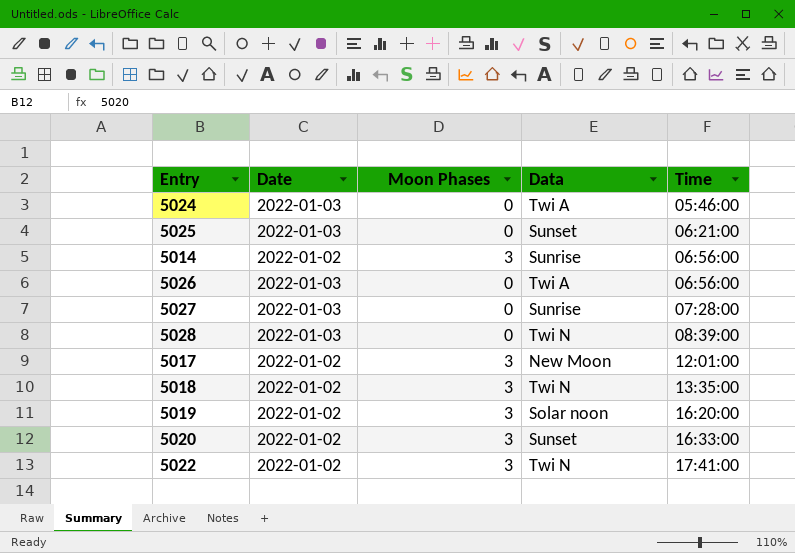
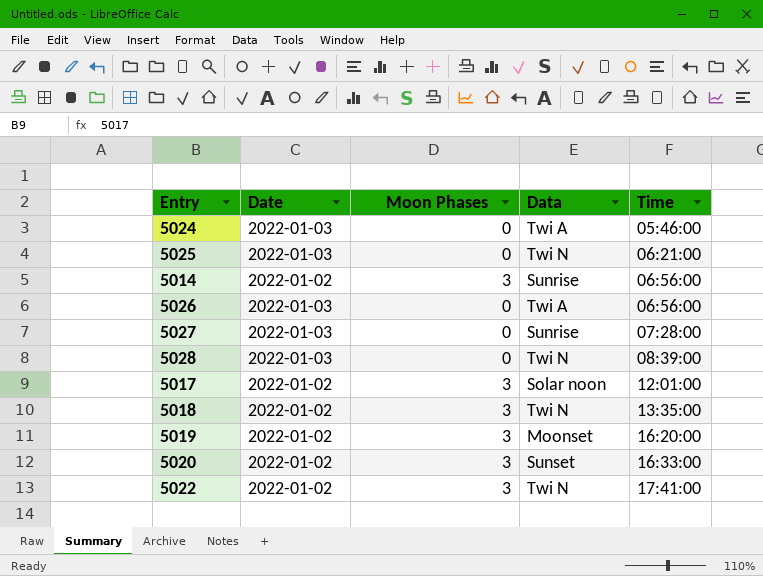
5025 | Data: Sunset -> Twi N
5017 | Data: New Moon -> Solar noon
5019 | Data: Solar noon -> Moonset

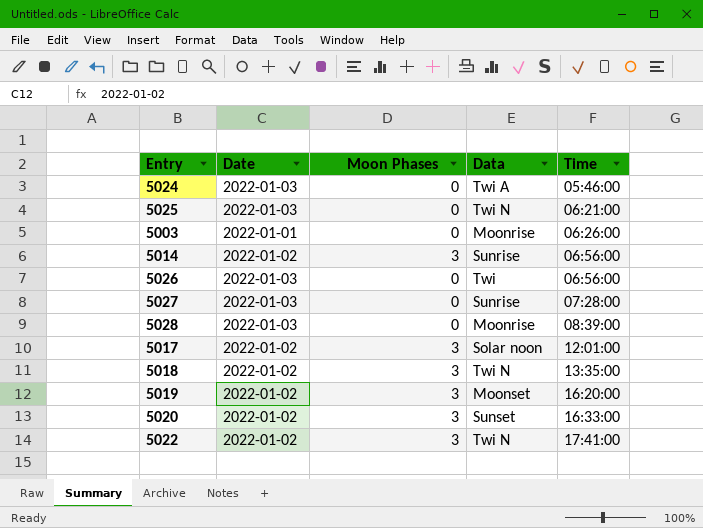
row 5003: none -> 2022-01-01 | 0 | Moonrise | 06:26:00
5026 | Data: Twi A -> Twi
5028 | Data: Twi N -> Moonrise

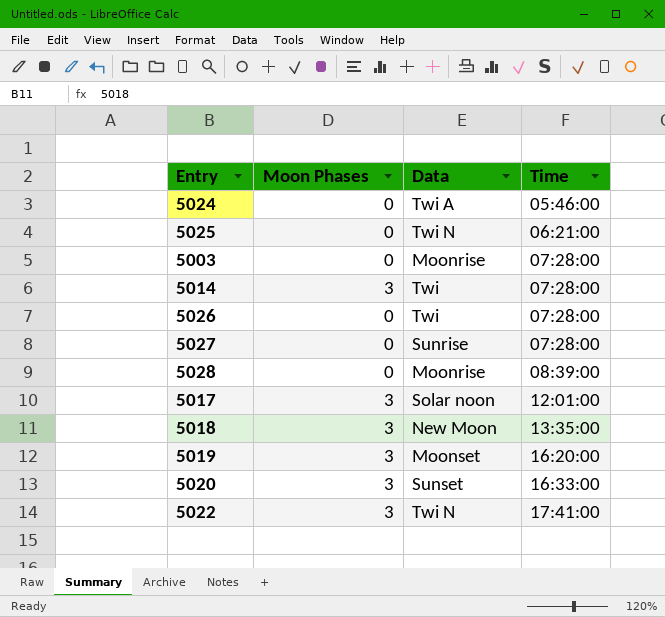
column Date | position: 2 -> none
5003 | Time: 06:26:00 -> 07:28:00
5014 | Data: Sunrise -> Twi
5014 | Time: 06:56:00 -> 07:28:00
5026 | Time: 06:56:00 -> 07:28:00
5018 | Data: Twi N -> New Moon

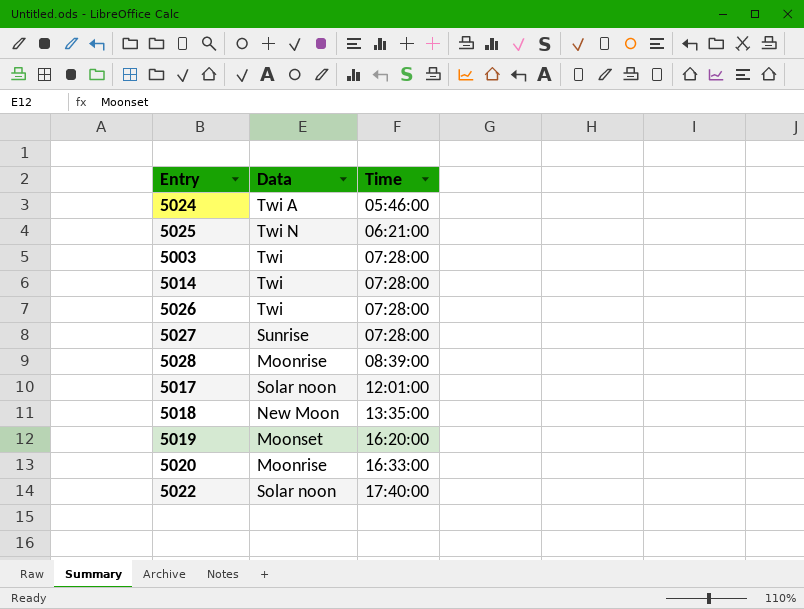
column Moon Phases | position: 2 -> none
5003 | Data: Moonrise -> Twi
5020 | Data: Sunset -> Moonrise
5022 | Data: Twi N -> Solar noon
5022 | Time: 17:41:00 -> 17:40:00

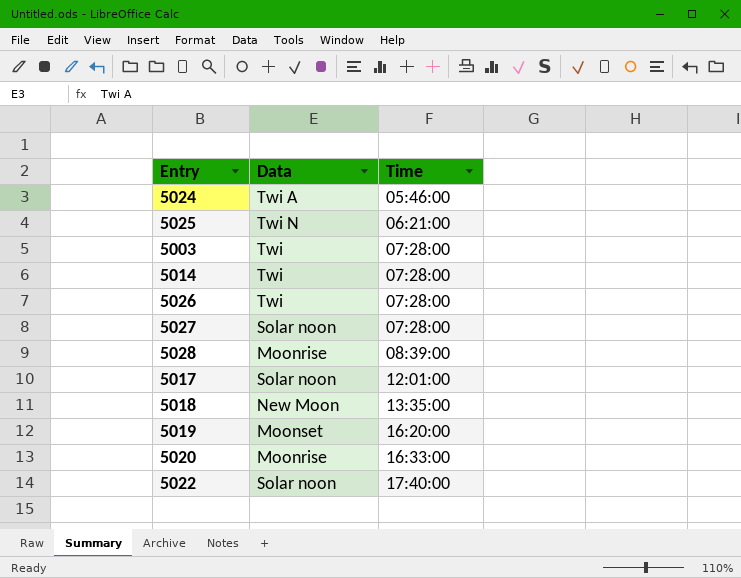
5027 | Data: Sunrise -> Solar noon

